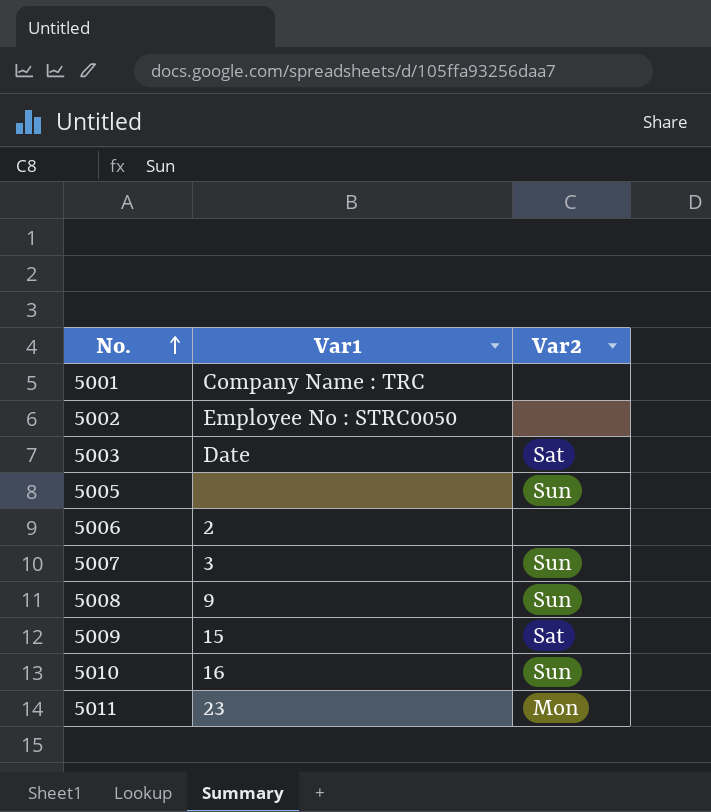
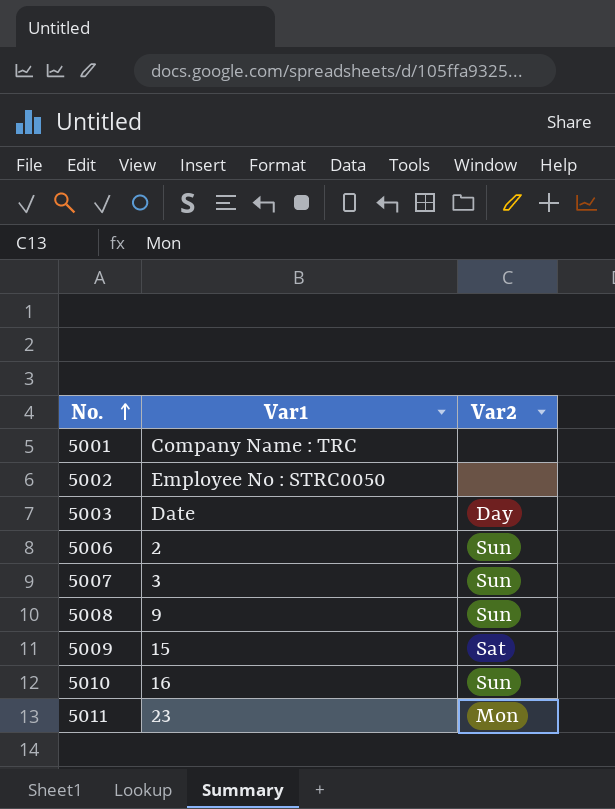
row 5005: none | Sun -> none
5003 | Var2: Sat -> Day
5006 | Var2: none -> Sun

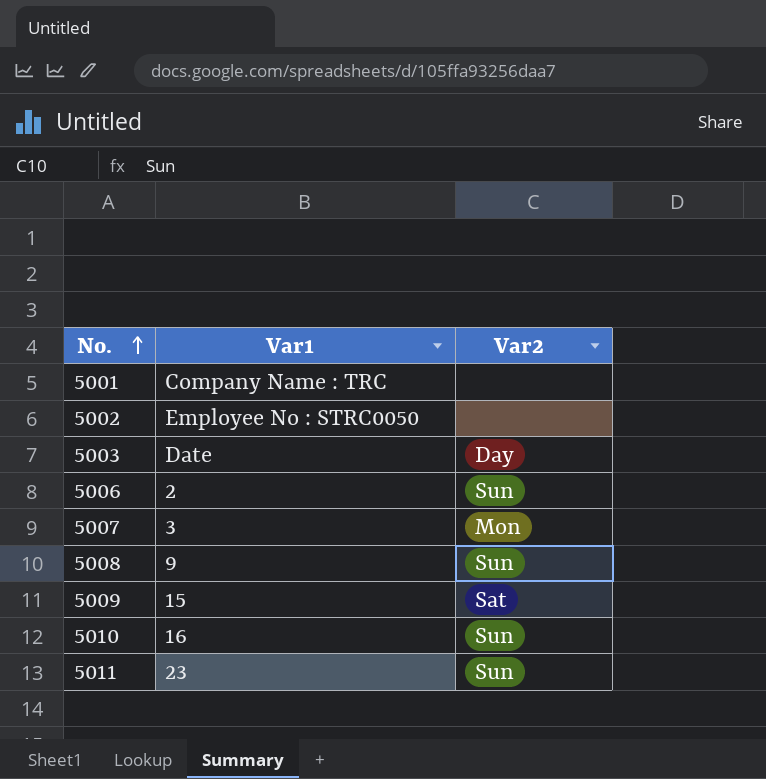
5007 | Var2: Sun -> Mon
5011 | Var2: Mon -> Sun

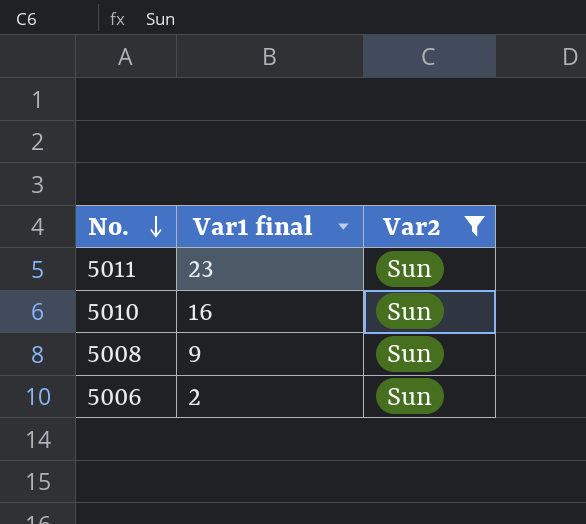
filter: none -> Var2 = Sun
row order: No. ascending -> No. descending
column name: Var1 -> Var1 final

